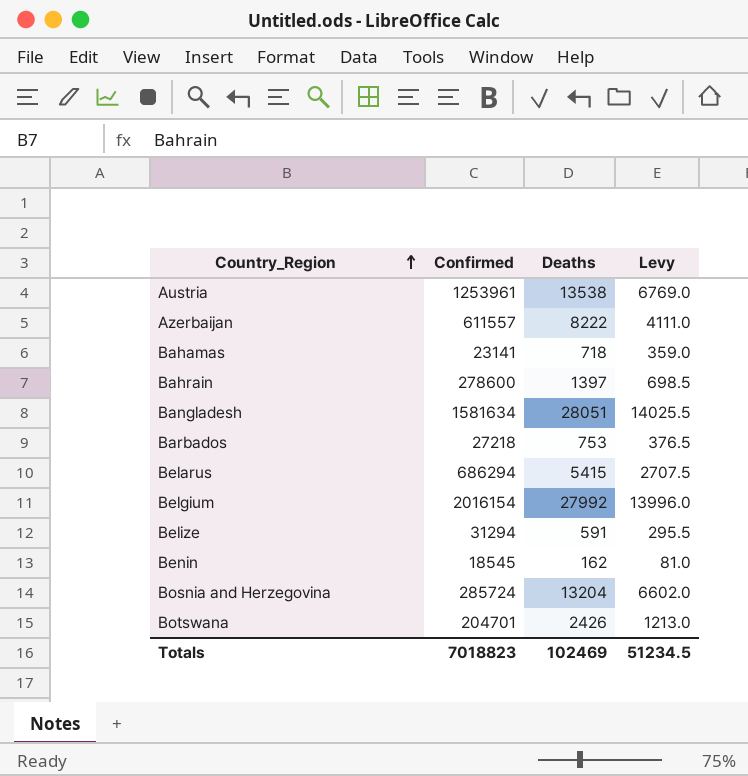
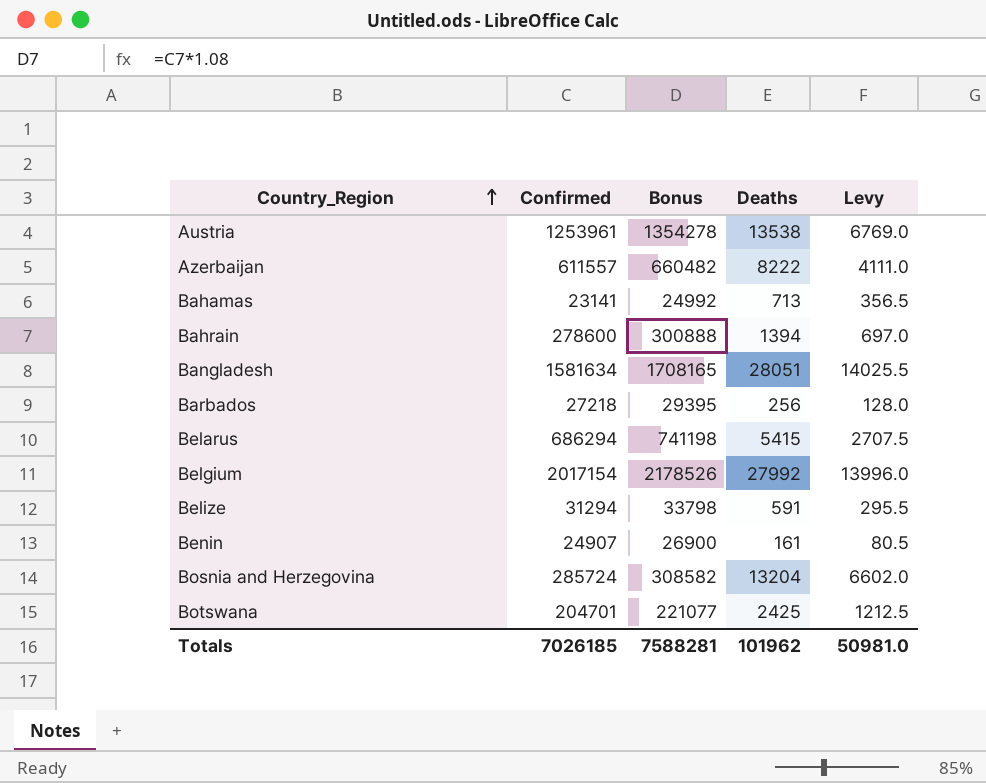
column Bonus | formula: none -> [Confirmed] * 1.08
Bahamas | Deaths: 718 -> 713
Bahamas | Levy: 359.0 -> 356.5
Bahrain | Deaths: 1397 -> 1394
Bahrain | Levy: 698.5 -> 697.0
Barbados | Deaths: 753 -> 256
Barbados | Levy: 376.5 -> 128.0
Belgium | Confirmed: 2016154 -> 2017154
Benin | Confirmed: 18545 -> 24907
Benin | Deaths: 162 -> 161
Benin | Levy: 81.0 -> 80.5
Botswana | Deaths: 2426 -> 2425
Botswana | Levy: 1213.0 -> 1212.5
Totals | Confirmed: 7018823 -> 7026185
Totals | Deaths: 102469 -> 101962
Totals | Levy: 51234.5 -> 50981.0

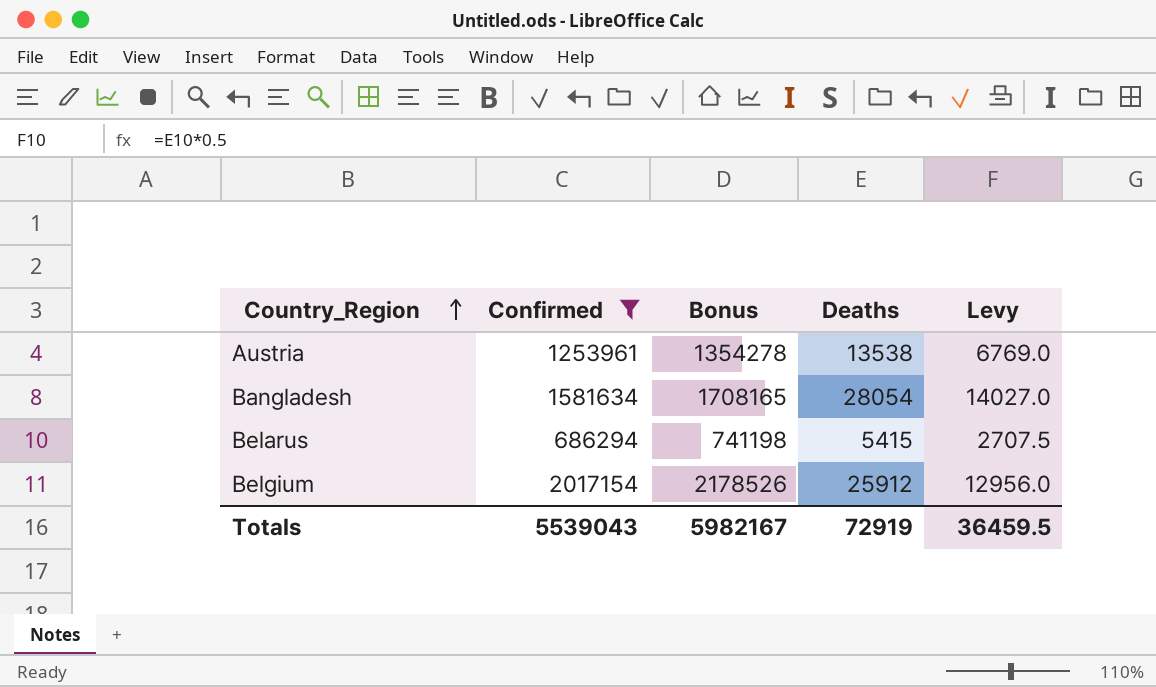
filter: none -> Confirmed >= 686294
Bangladesh | Deaths: 28051 -> 28054
Bangladesh | Levy: 14025.5 -> 14027.0
Belgium | Deaths: 27992 -> 25912
Belgium | Levy: 13996.0 -> 12956.0
Totals | Confirmed: 7026185 -> 5539043
Totals | Bonus: 7588281 -> 5982167
Totals | Deaths: 101962 -> 72919
Totals | Levy: 50981.0 -> 36459.5

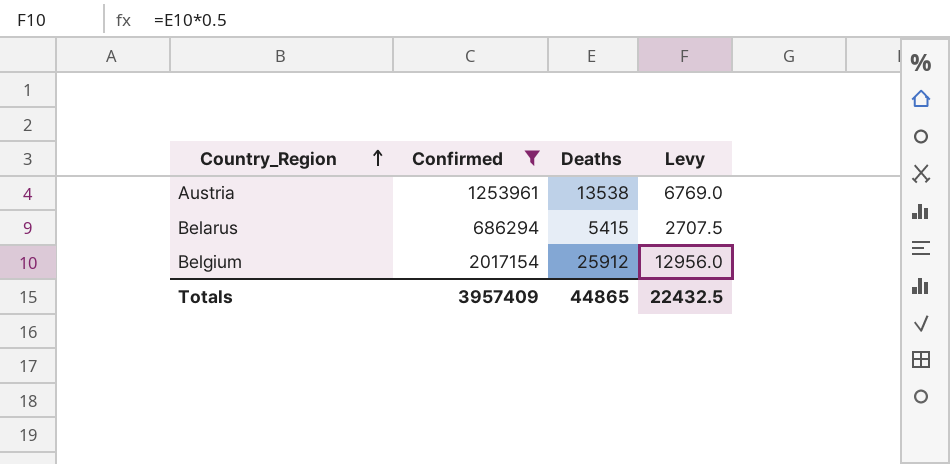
column Bonus | formula: [Confirmed] * 1.08 -> none
row Bangladesh: 1581634 | 1708165 | 28054 | 14027.0 -> none
Totals | Confirmed: 5539043 -> 3957409
Totals | Deaths: 72919 -> 44865
Totals | Levy: 36459.5 -> 22432.5

